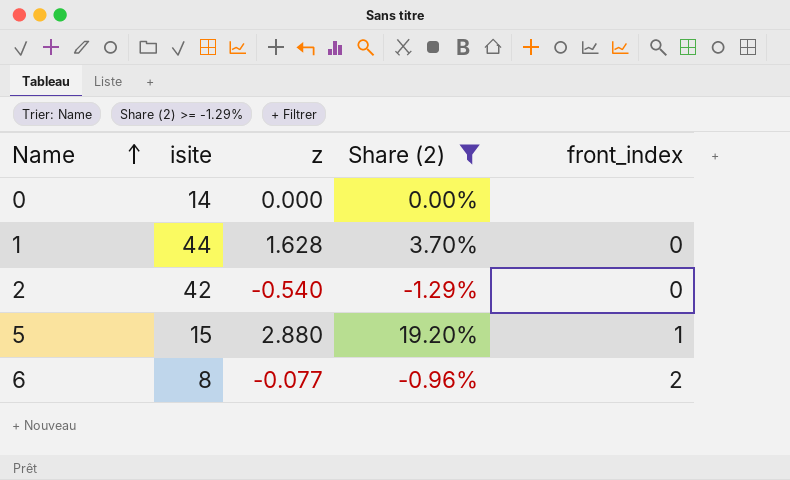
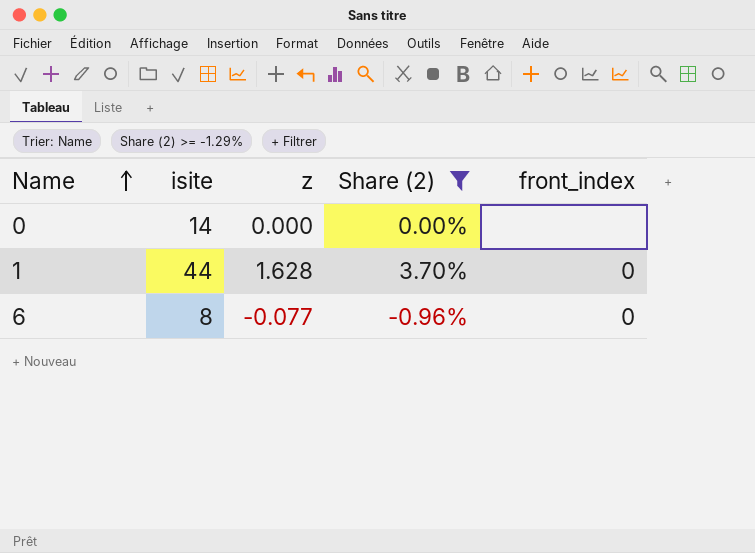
row 2: 42 | -0.540 | -1.29% | 0 -> none
row 5: 15 | 2.880 | 19.20% | 1 -> none
6 | front_index: 2 -> 0

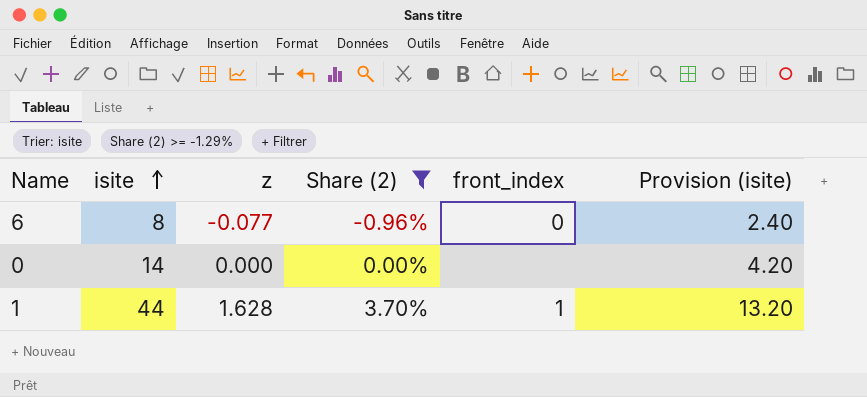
row order: Name ascending -> isite ascending
column Provision (isite) | formula: none -> [isite] * 0.3
1 | front_index: 0 -> 1

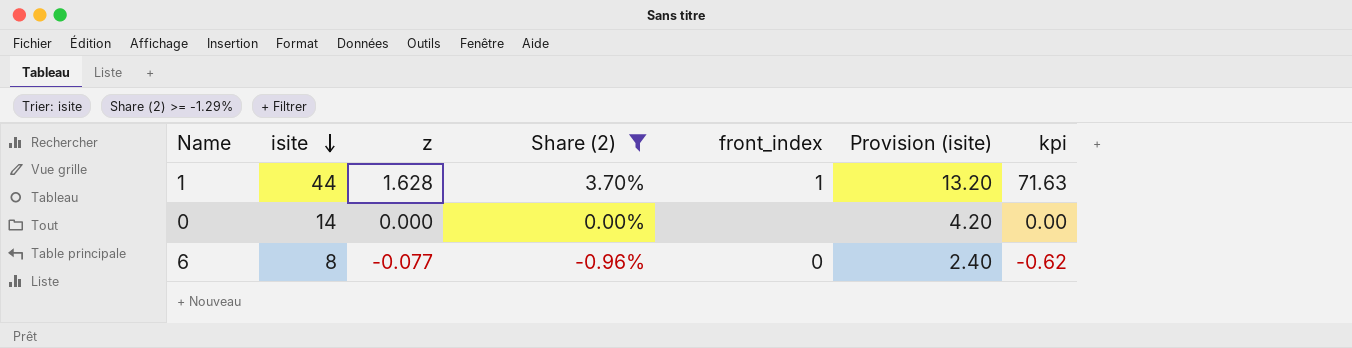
row order: isite ascending -> isite descending
column kpi | formula: none -> [isite] * [z]

